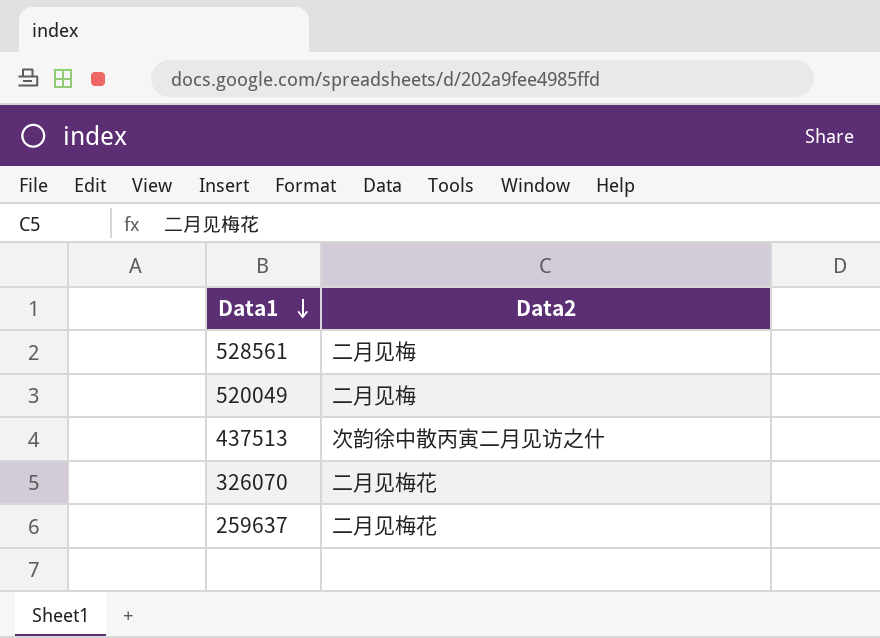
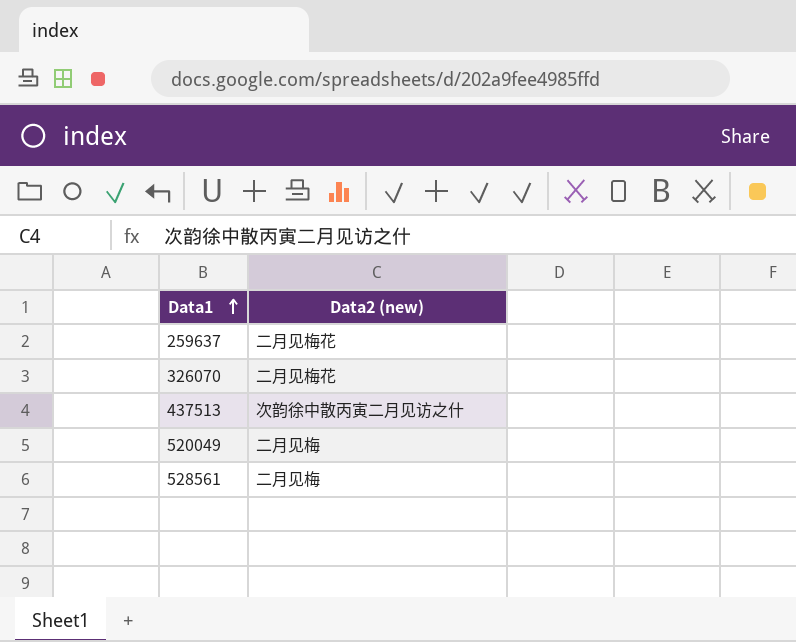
row order: Data1 descending -> Data1 ascending
column name: Data2 -> Data2 (new)

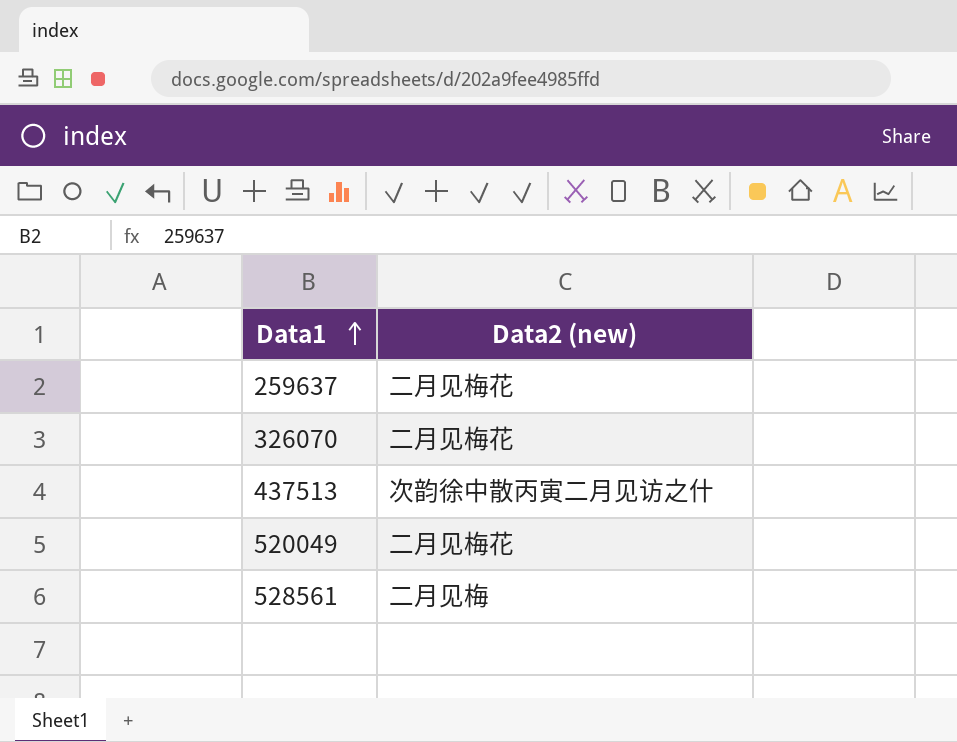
520049 | Data2 (new): 二月见梅 -> 二月见梅花

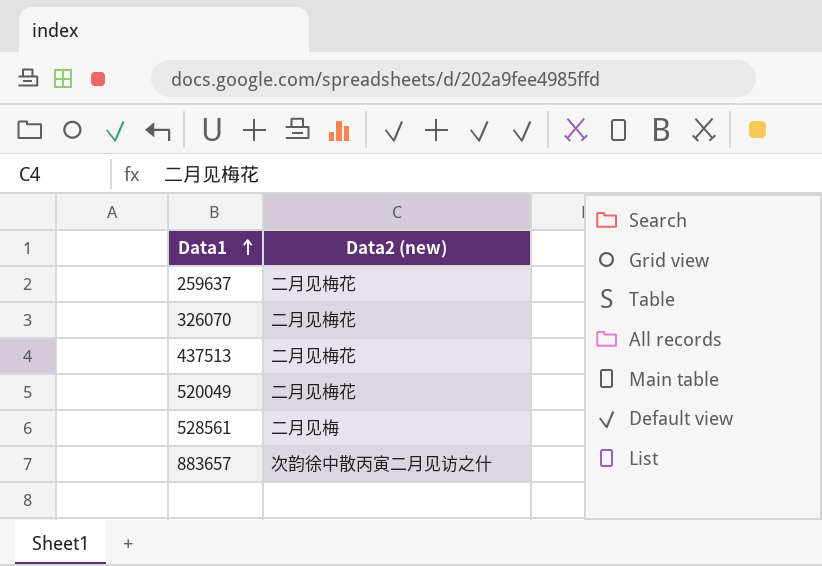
437513 | Data2 (new): 次韵徐中散丙寅二月见访之什 -> 二月见梅花
row 883657: none -> 次韵徐中散丙寅二月见访之什

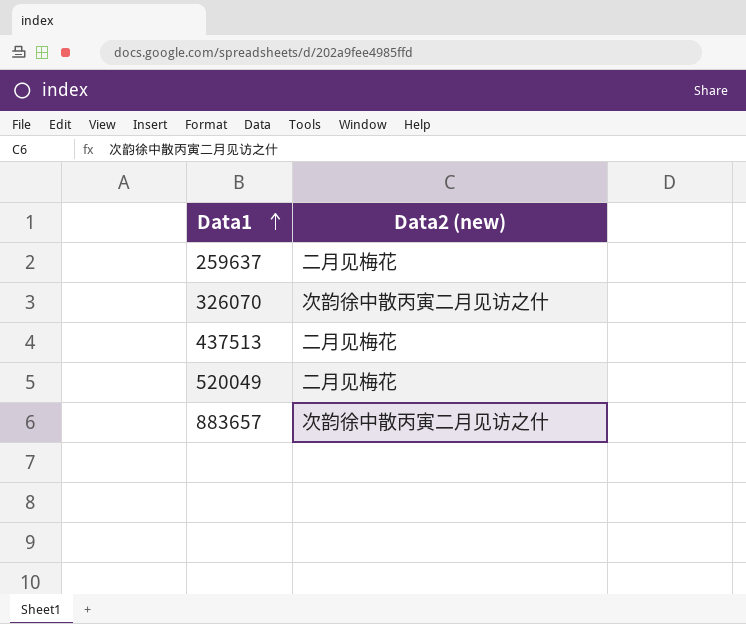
row 528561: 二月见梅 -> none
326070 | Data2 (new): 二月见梅花 -> 次韵徐中散丙寅二月见访之什

